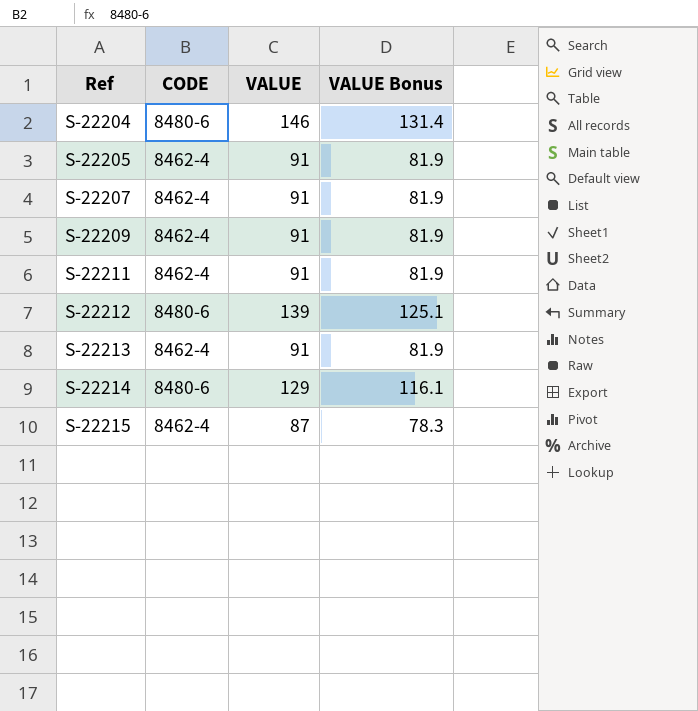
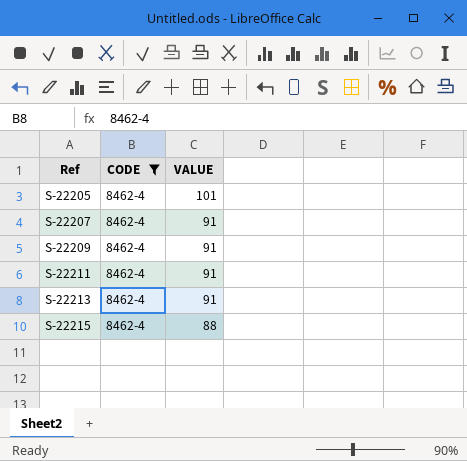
filter: none -> CODE = 8462-4
column VALUE Bonus | formula: [VALUE] * 0.9 -> none
S-22205 | VALUE: 91 -> 101
S-22215 | VALUE: 87 -> 88

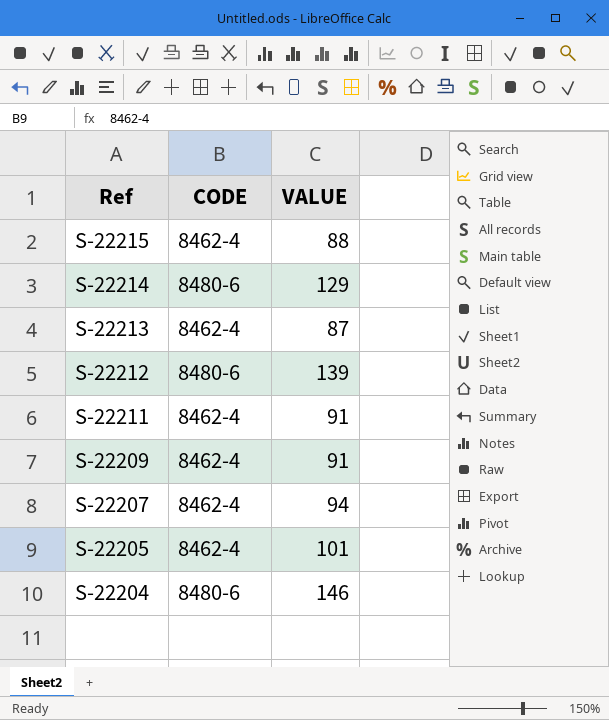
filter: CODE = 8462-4 -> none
row order: Ref ascending -> Ref descending
S-22213 | VALUE: 91 -> 87
S-22207 | VALUE: 91 -> 94

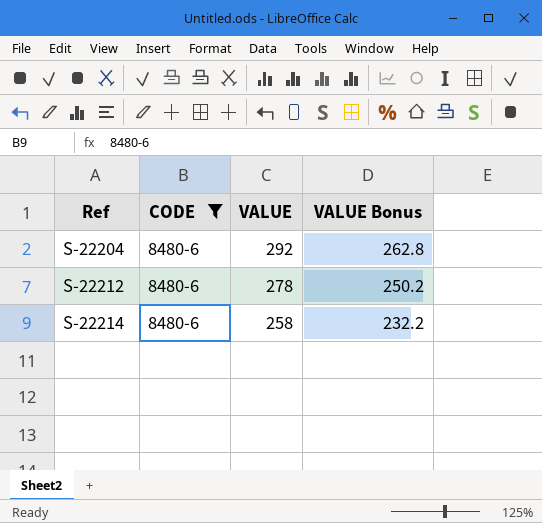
filter: none -> CODE = 8480-6
row order: Ref descending -> Ref ascending
column VALUE Bonus | formula: none -> [VALUE] * 0.9
S-22204 | VALUE: 146 -> 292
S-22212 | VALUE: 139 -> 278
S-22214 | VALUE: 129 -> 258

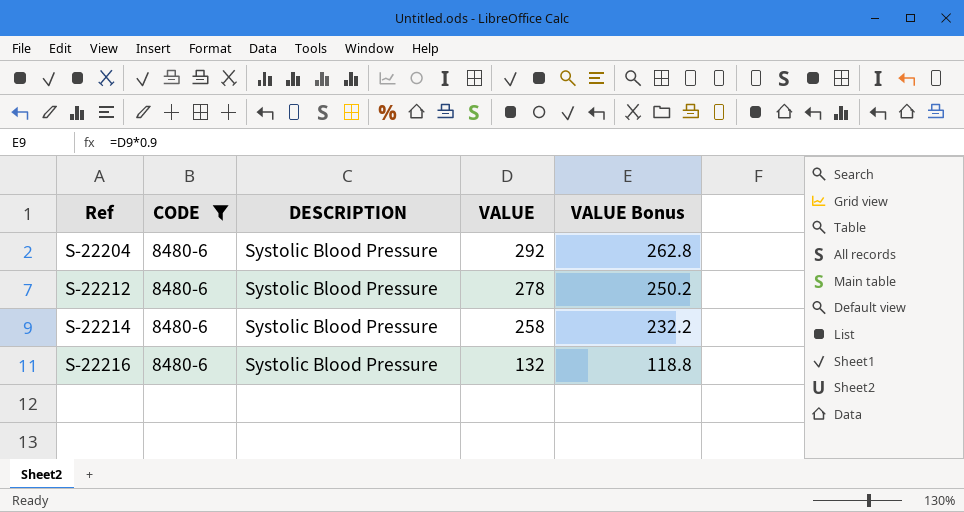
column DESCRIPTION | position: none -> 3
row S-22216: none -> 8480-6 | Systolic Blood Pressure | 132 | 118.8

